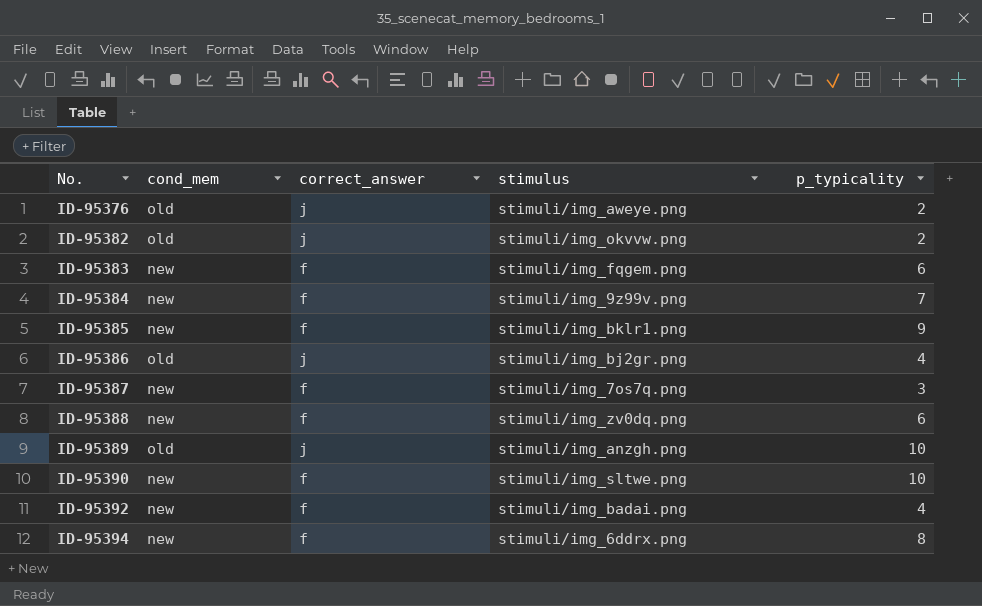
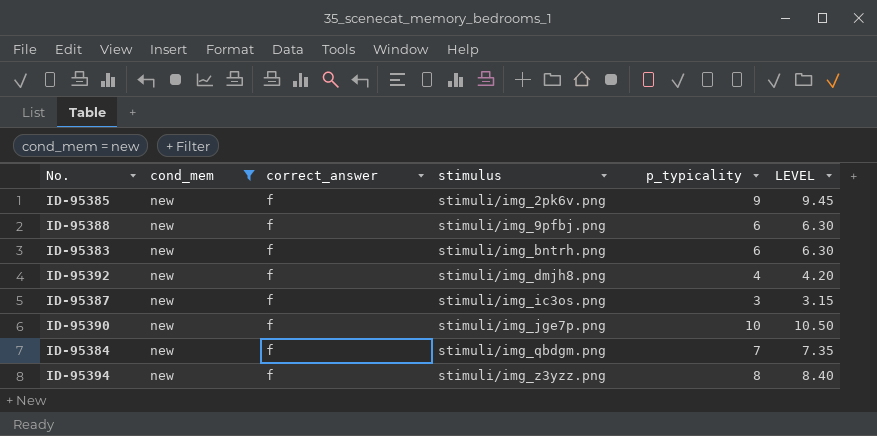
filter: none -> cond_mem = new
row order: No. ascending -> stimulus ascending
column LEVEL | formula: none -> [p_typicality] * 1.05
ID-95385 | stimulus: stimuli/img_bklr1.png -> stimuli/img_2pk6v.png
ID-95388 | stimulus: stimuli/img_zv0dq.png -> stimuli/img_9pfbj.png
ID-95383 | stimulus: stimuli/img_fqgem.png -> stimuli/img_bntrh.png
ID-95392 | stimulus: stimuli/img_badai.png -> stimuli/img_dmjh8.png
ID-95387 | stimulus: stimuli/img_7os7q.png -> stimuli/img_ic3os.png
ID-95390 | stimulus: stimuli/img_sltwe.png -> stimuli/img_jge7p.png
ID-95384 | stimulus: stimuli/img_9z99v.png -> stimuli/img_qbdgm.png
ID-95394 | stimulus: stimuli/img_6ddrx.png -> stimuli/img_z3yzz.png

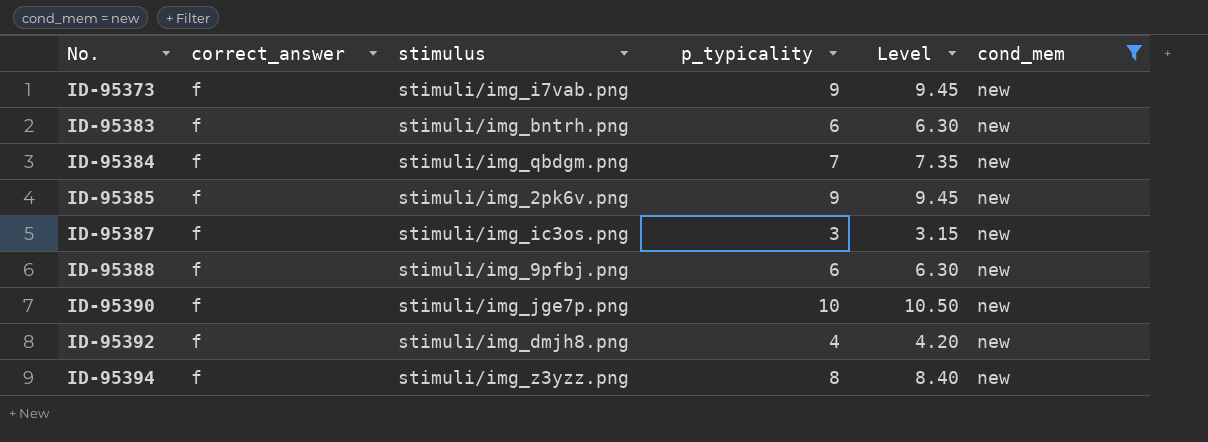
row order: stimulus ascending -> No. ascending
column name: LEVEL -> Level
column cond_mem | position: 2 -> 6
row ID-95373: none -> f | stimuli/img_i7vab.png | 9 | 9.45 | new

